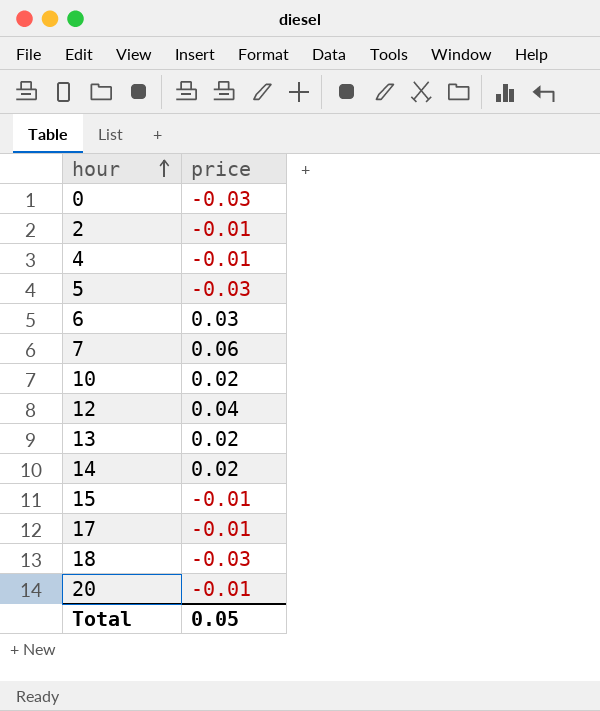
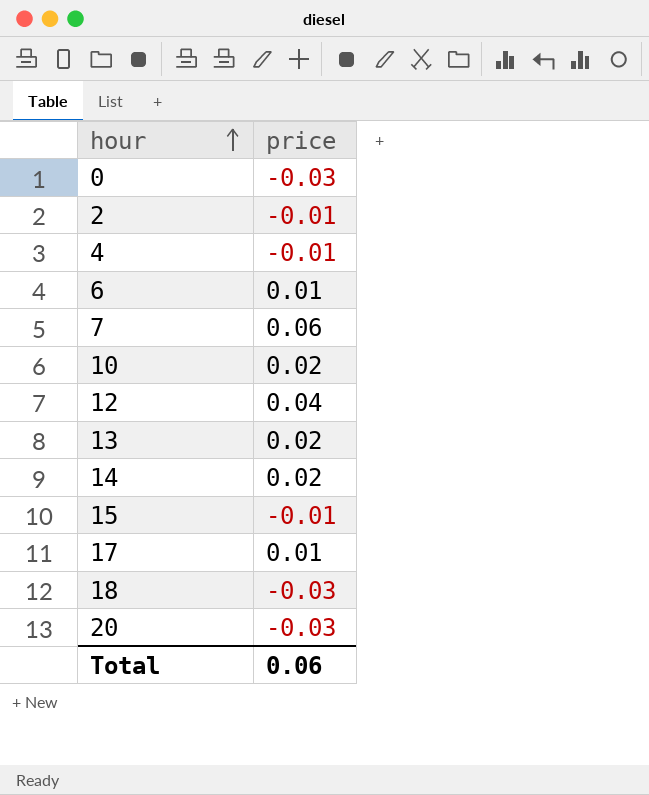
row 5: -0.03 -> none
6 | price: 0.03 -> 0.01
17 | price: -0.01 -> 0.01
20 | price: -0.01 -> -0.03
Total | price: 0.05 -> 0.06

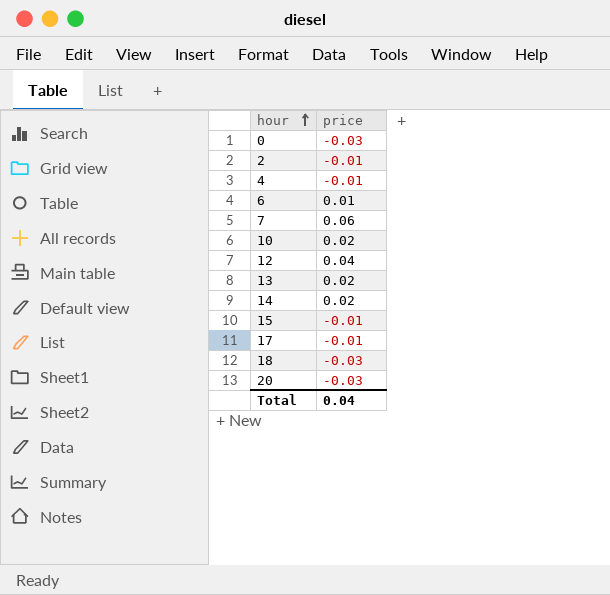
17 | price: 0.01 -> -0.01
Total | price: 0.06 -> 0.04

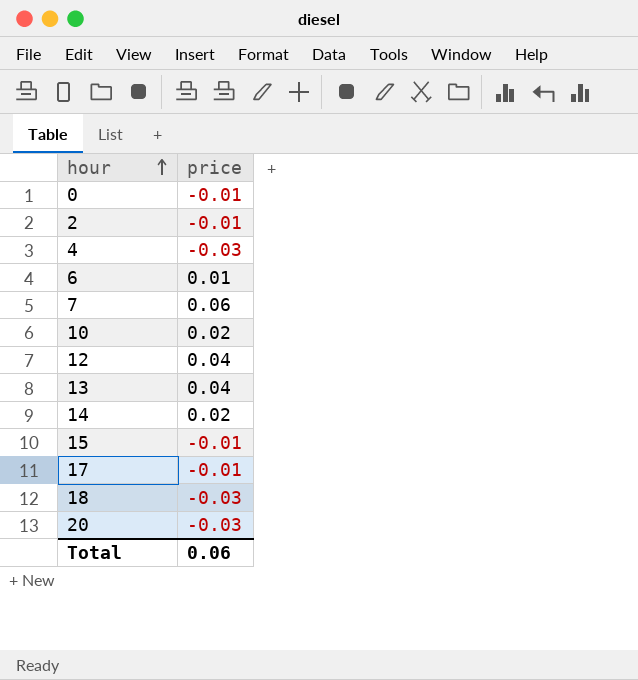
0 | price: -0.03 -> -0.01
4 | price: -0.01 -> -0.03
13 | price: 0.02 -> 0.04
Total | price: 0.04 -> 0.06

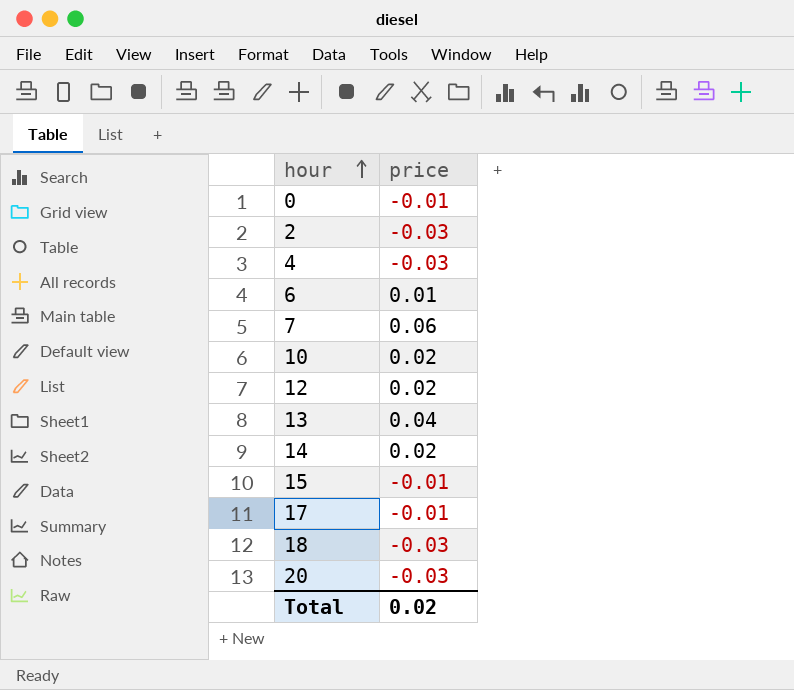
2 | price: -0.01 -> -0.03
12 | price: 0.04 -> 0.02
Total | price: 0.06 -> 0.02

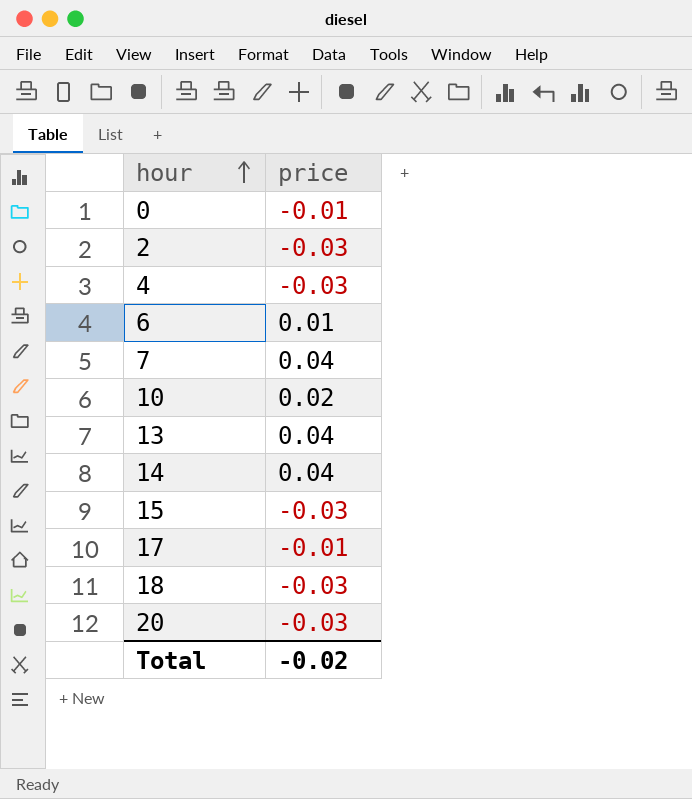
row 12: 0.02 -> none
7 | price: 0.06 -> 0.04
14 | price: 0.02 -> 0.04
15 | price: -0.01 -> -0.03
Total | price: 0.02 -> -0.02

